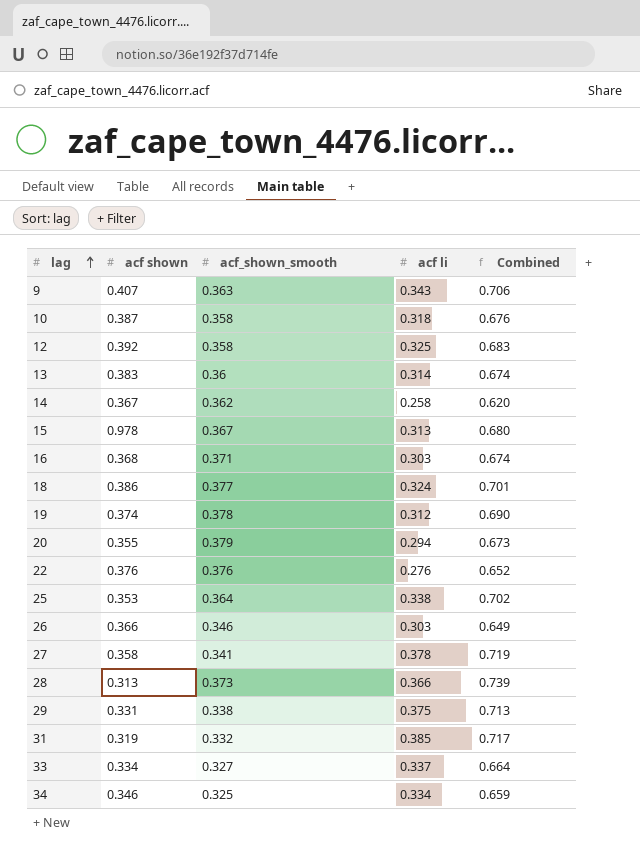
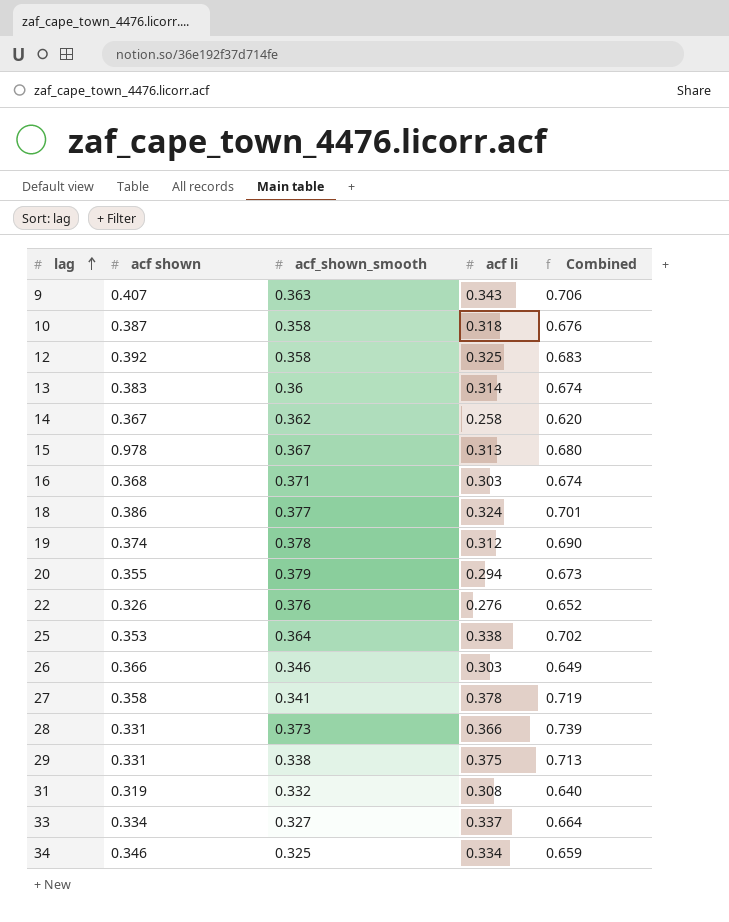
22 | acf shown: 0.376 -> 0.326
28 | acf shown: 0.313 -> 0.331
31 | acf li: 0.385 -> 0.308
31 | Combined: 0.717 -> 0.640

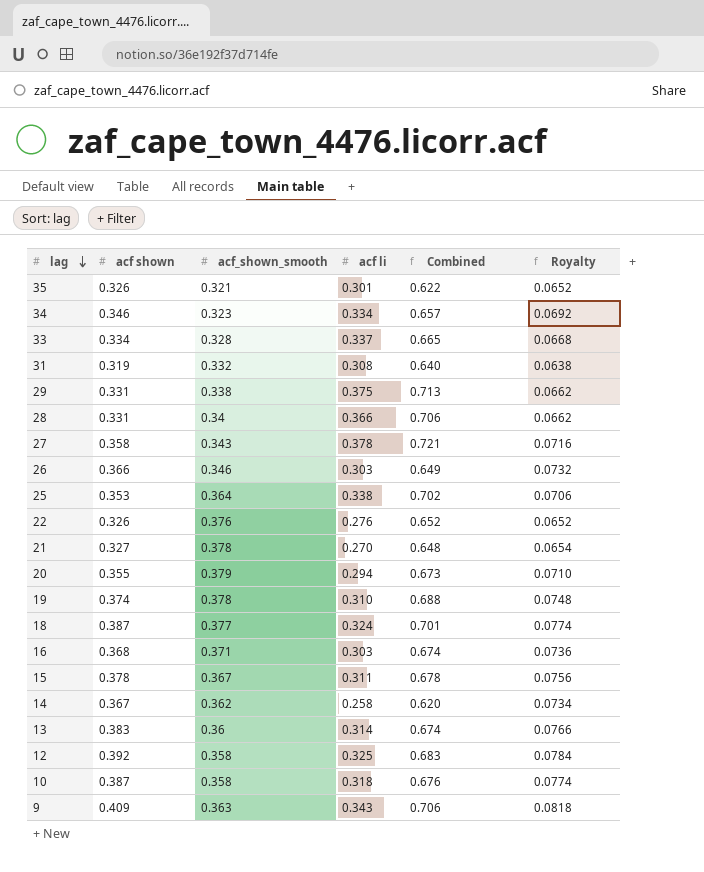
row order: lag ascending -> lag descending
column Royalty | formula: none -> [acf shown] * 0.2
row 35: none -> 0.326 | 0.321 | 0.301 | 0.622 | 0.0652
34 | acf_shown_smooth: 0.325 -> 0.323
34 | Combined: 0.659 -> 0.657
33 | acf_shown_smooth: 0.327 -> 0.328
33 | Combined: 0.664 -> 0.665
28 | acf_shown_smooth: 0.373 -> 0.34
28 | Combined: 0.739 -> 0.706
27 | acf_shown_smooth: 0.341 -> 0.343
27 | Combined: 0.719 -> 0.721
row 21: none -> 0.327 | 0.378 | 0.270 | 0.648 | 0.0654
19 | acf li: 0.312 -> 0.310
19 | Combined: 0.690 -> 0.688
18 | acf shown: 0.386 -> 0.387
15 | acf shown: 0.978 -> 0.378
15 | acf li: 0.313 -> 0.311
15 | Combined: 0.680 -> 0.678
9 | acf shown: 0.407 -> 0.409

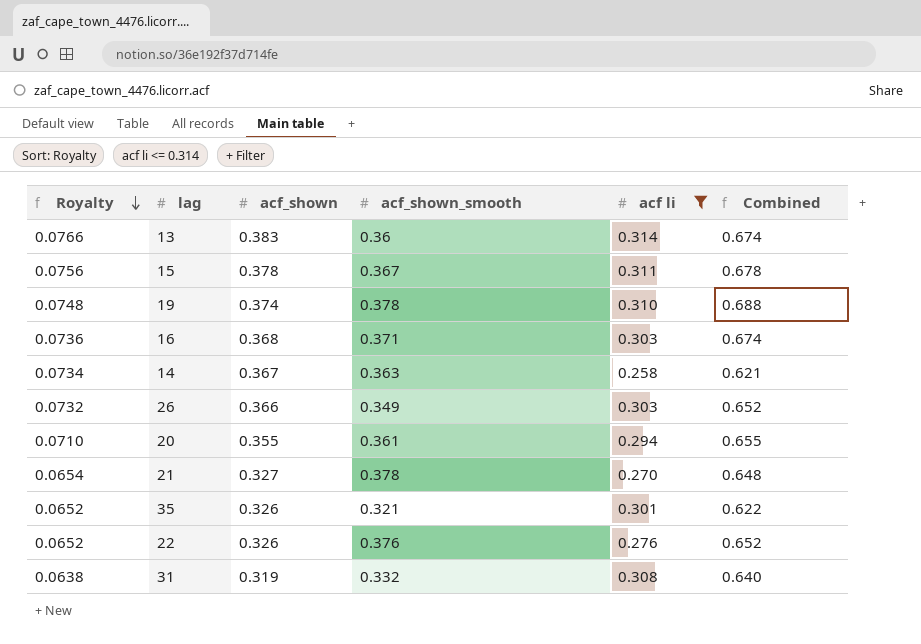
filter: none -> acf li <= 0.314
row order: lag descending -> Royalty descending
column Royalty | position: 6 -> 1
column name: acf shown -> acf_shown
14 | acf_shown_smooth: 0.362 -> 0.363
14 | Combined: 0.620 -> 0.621
26 | acf_shown_smooth: 0.346 -> 0.349
26 | Combined: 0.649 -> 0.652
20 | acf_shown_smooth: 0.379 -> 0.361
20 | Combined: 0.673 -> 0.655

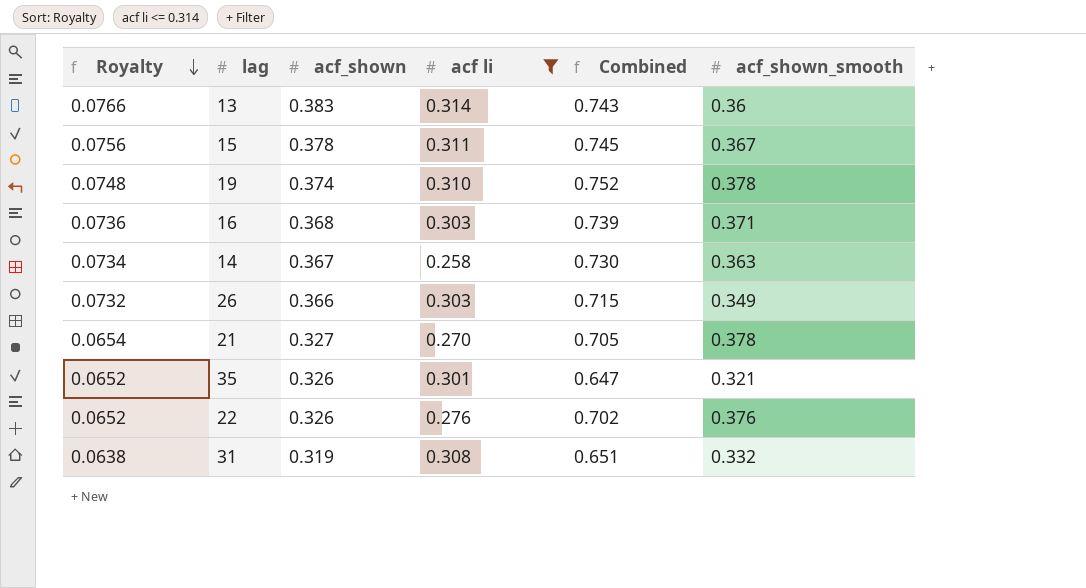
column Combined | formula: [acf_shown_smooth] + [acf li] -> [acf_shown] + [acf_shown_smooth]
column acf_shown_smooth | position: 4 -> 6
row 20: 0.0710 | 0.355 | 0.361 | 0.294 | 0.655 -> none

